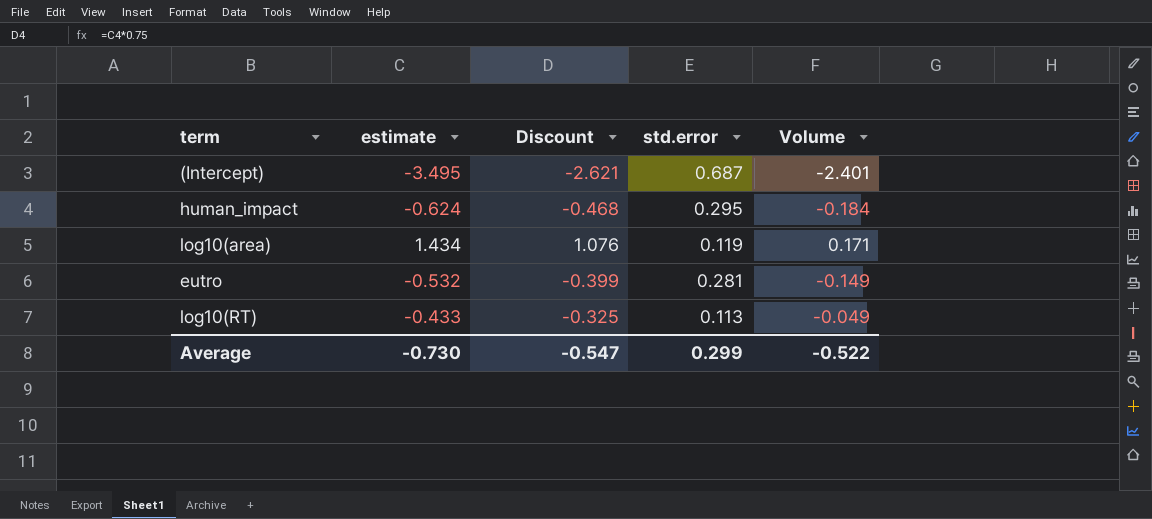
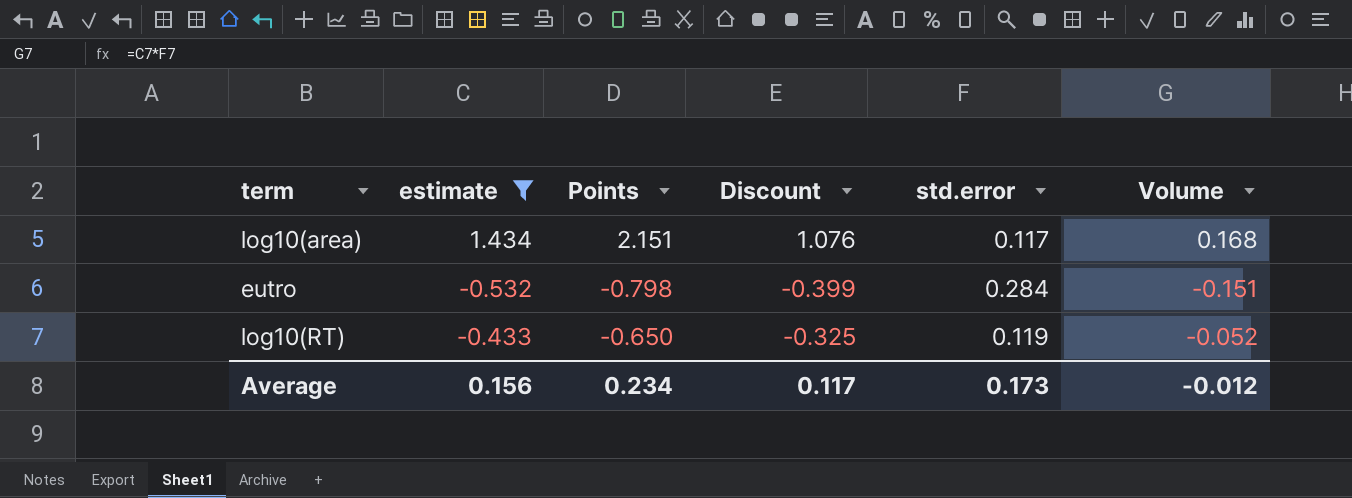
filter: none -> estimate >= -0.532
column Points | formula: none -> [estimate] * 1.5
log10(area) | std.error: 0.119 -> 0.117
log10(area) | Volume: 0.171 -> 0.168
eutro | std.error: 0.281 -> 0.284
eutro | Volume: -0.149 -> -0.151
log10(RT) | std.error: 0.113 -> 0.119
log10(RT) | Volume: -0.049 -> -0.052
Average | estimate: -0.730 -> 0.156
Average | Discount: -0.547 -> 0.117
Average | std.error: 0.299 -> 0.173
Average | Volume: -0.522 -> -0.012

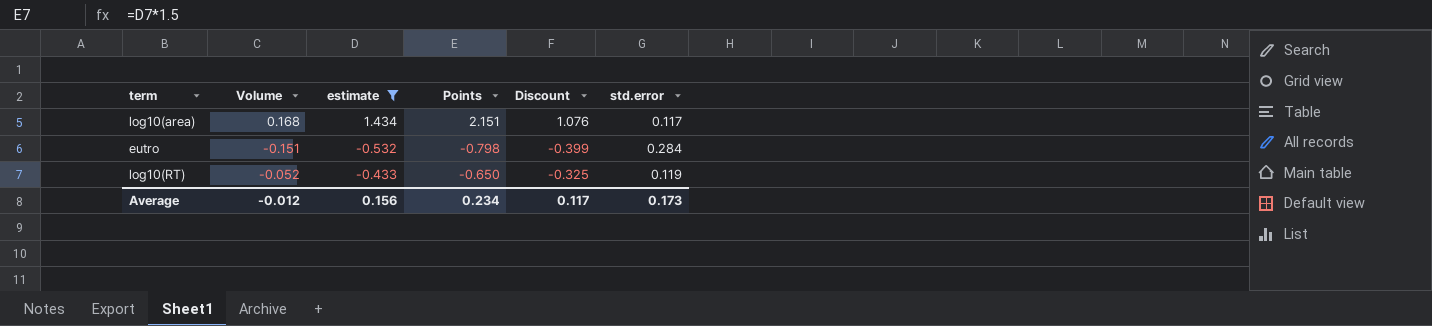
column Volume | position: 6 -> 2

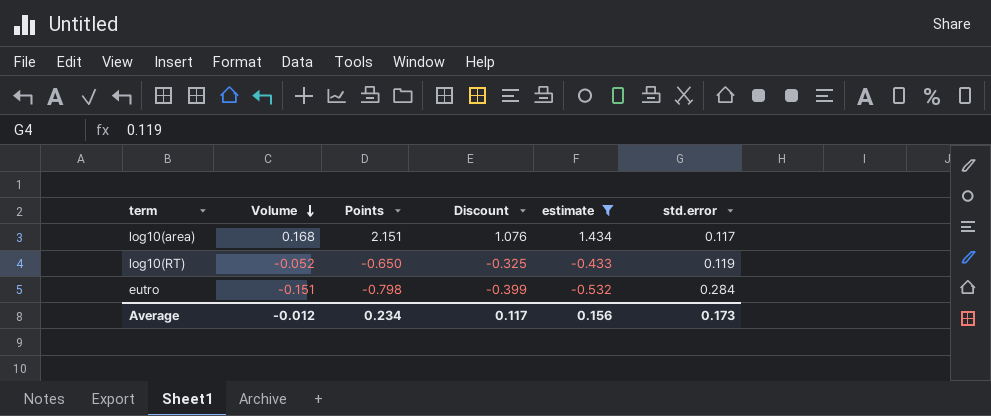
row order: none -> Volume descending
column estimate | position: 3 -> 5

